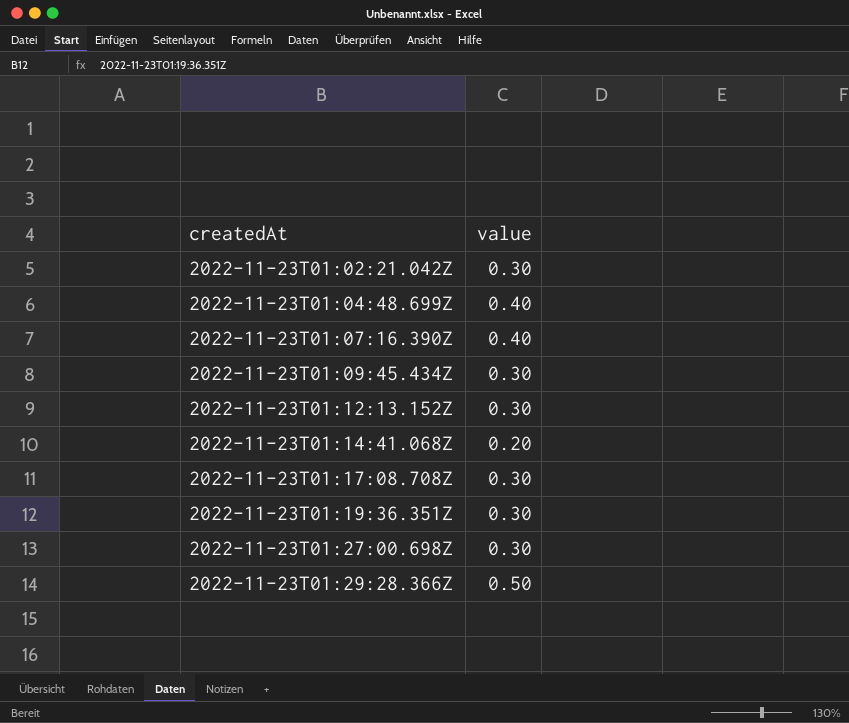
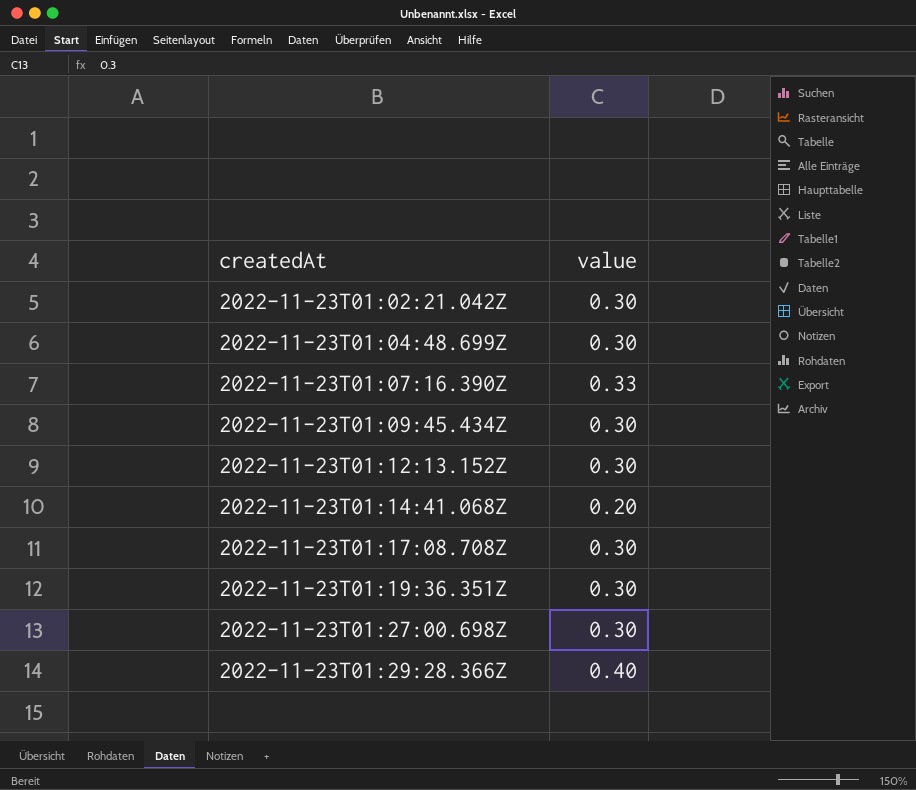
2022-11-23T01:04:48.699Z | value: 0.40 -> 0.30
2022-11-23T01:07:16.390Z | value: 0.40 -> 0.33
2022-11-23T01:29:28.366Z | value: 0.50 -> 0.40

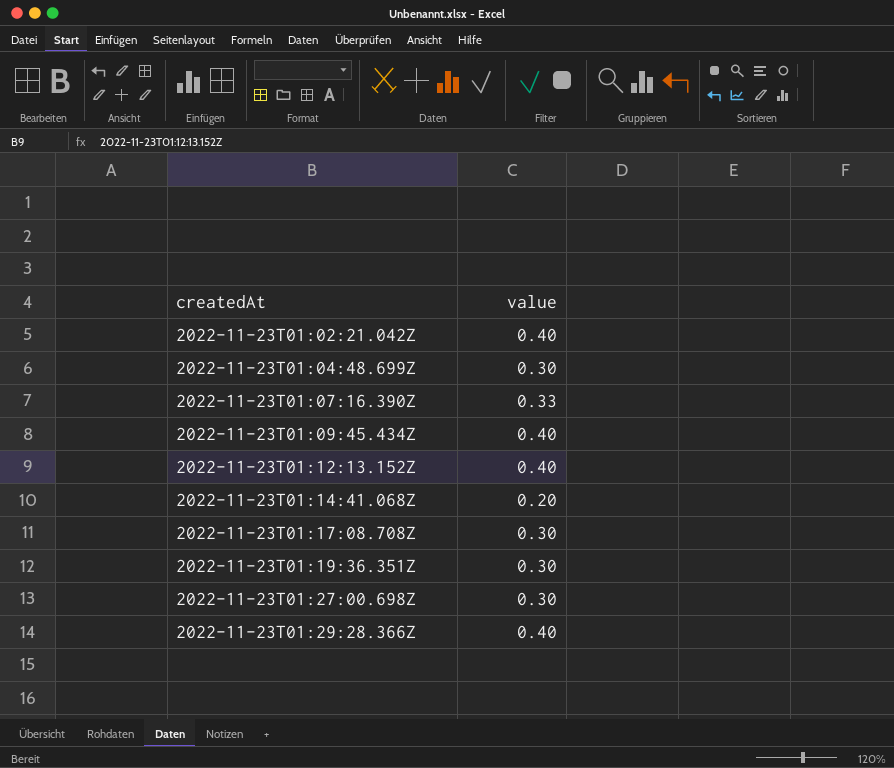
2022-11-23T01:02:21.042Z | value: 0.30 -> 0.40
2022-11-23T01:09:45.434Z | value: 0.30 -> 0.40
2022-11-23T01:12:13.152Z | value: 0.30 -> 0.40

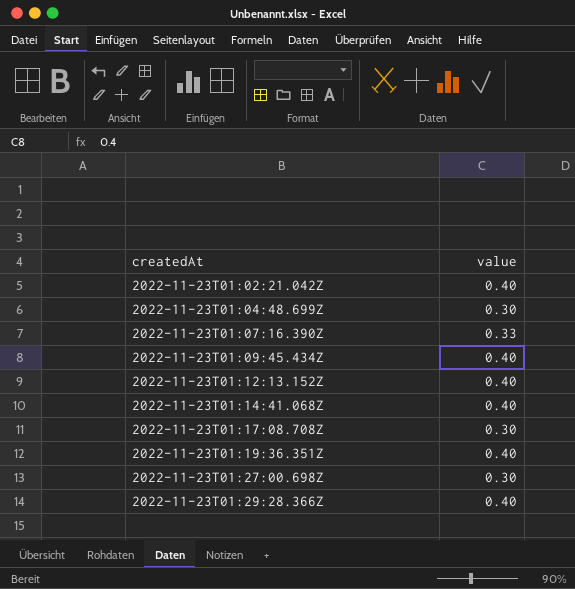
2022-11-23T01:14:41.068Z | value: 0.20 -> 0.40
2022-11-23T01:19:36.351Z | value: 0.30 -> 0.40

